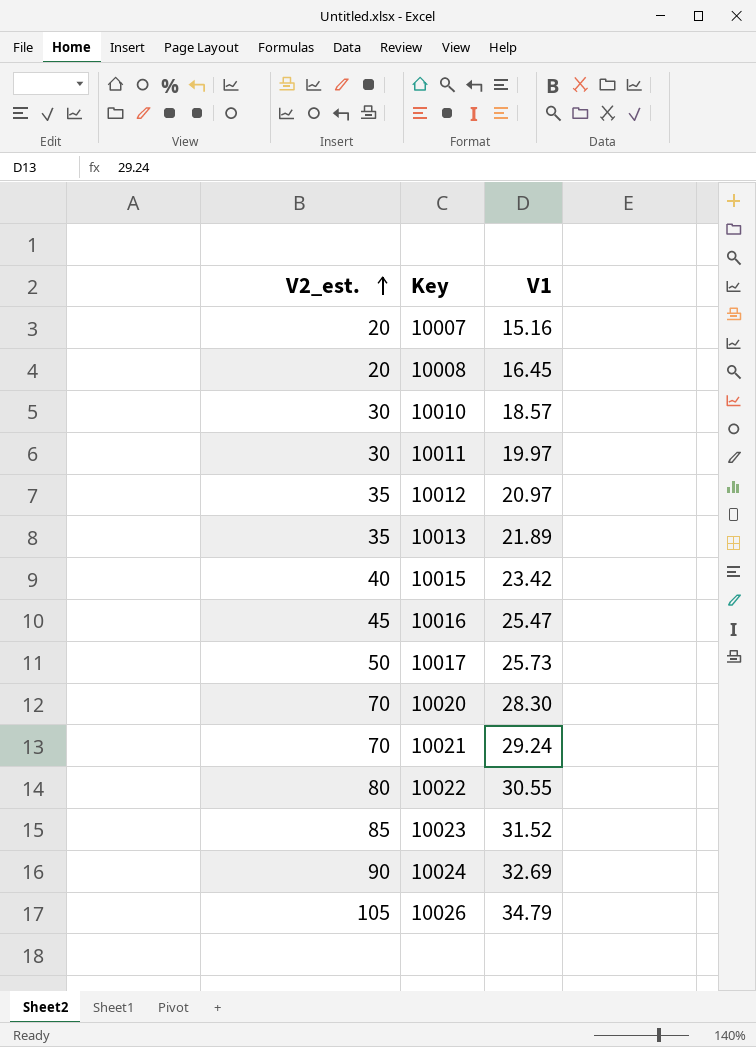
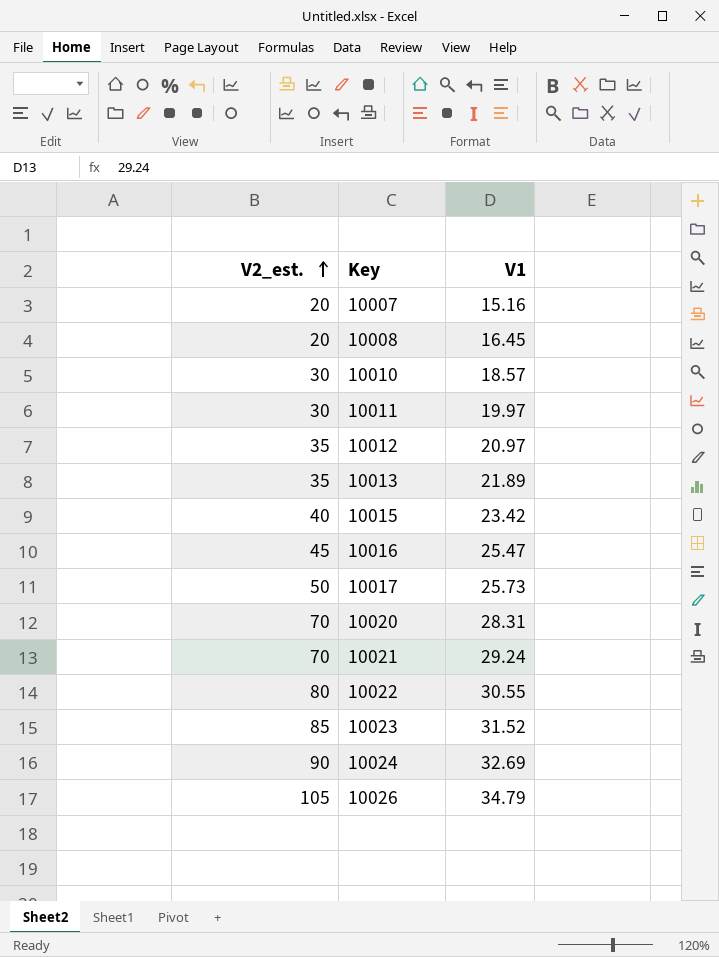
10020 | V1: 28.30 -> 28.31

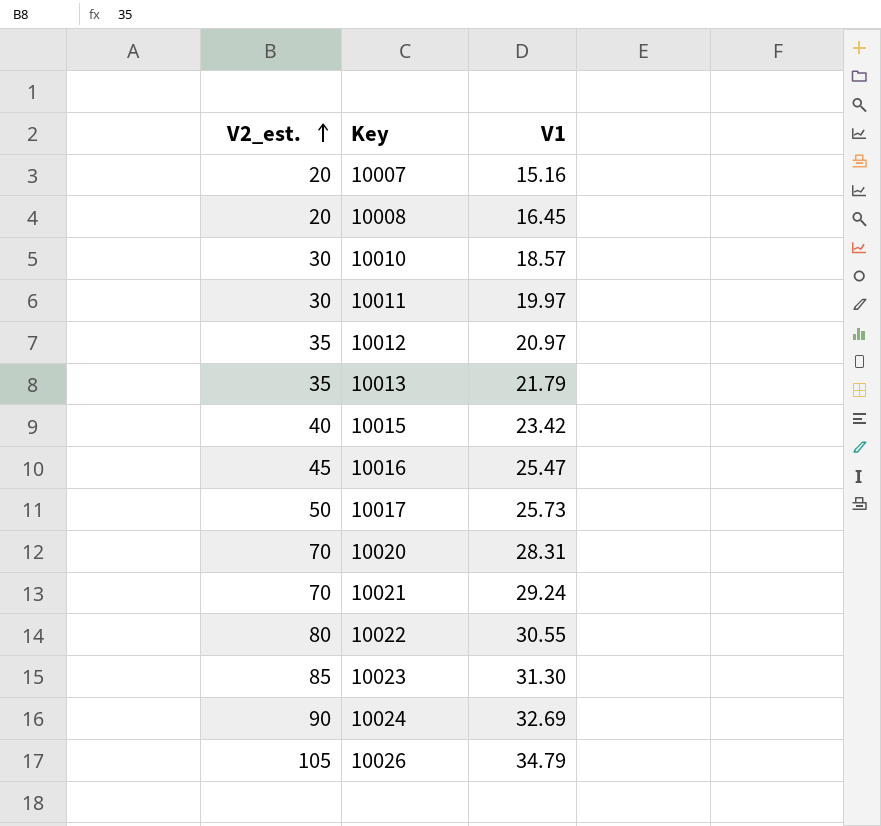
10013 | V1: 21.89 -> 21.79
10023 | V1: 31.52 -> 31.30

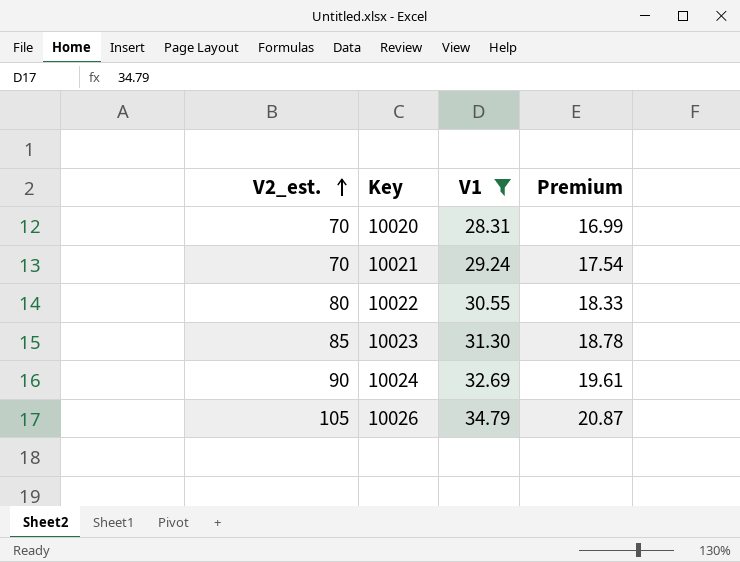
filter: none -> V1 >= 28.31
column Premium | formula: none -> [V1] * 0.6

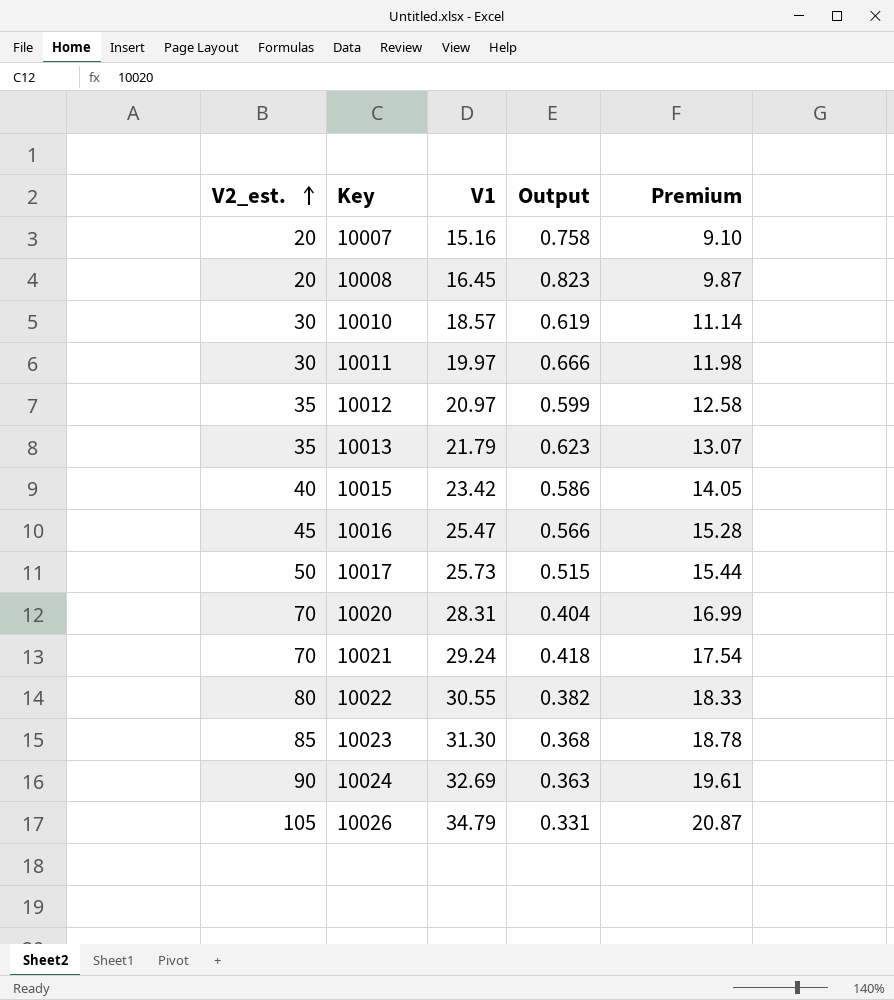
filter: V1 >= 28.31 -> none
column Output | formula: none -> [V1] / [V2_est.]

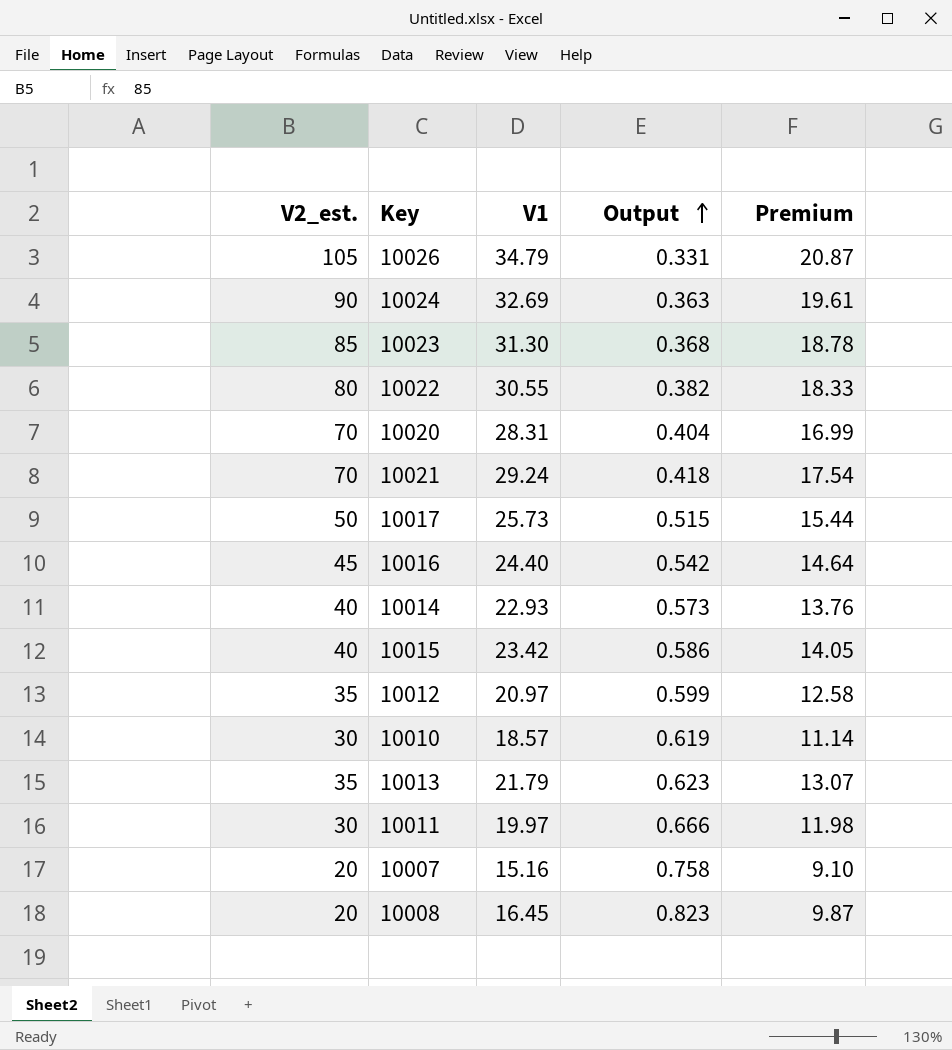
row order: V2_est. ascending -> Output ascending
10016 | V1: 25.47 -> 24.40
10016 | Output: 0.566 -> 0.542
10016 | Premium: 15.28 -> 14.64
row 10014: none -> 40 | 22.93 | 0.573 | 13.76

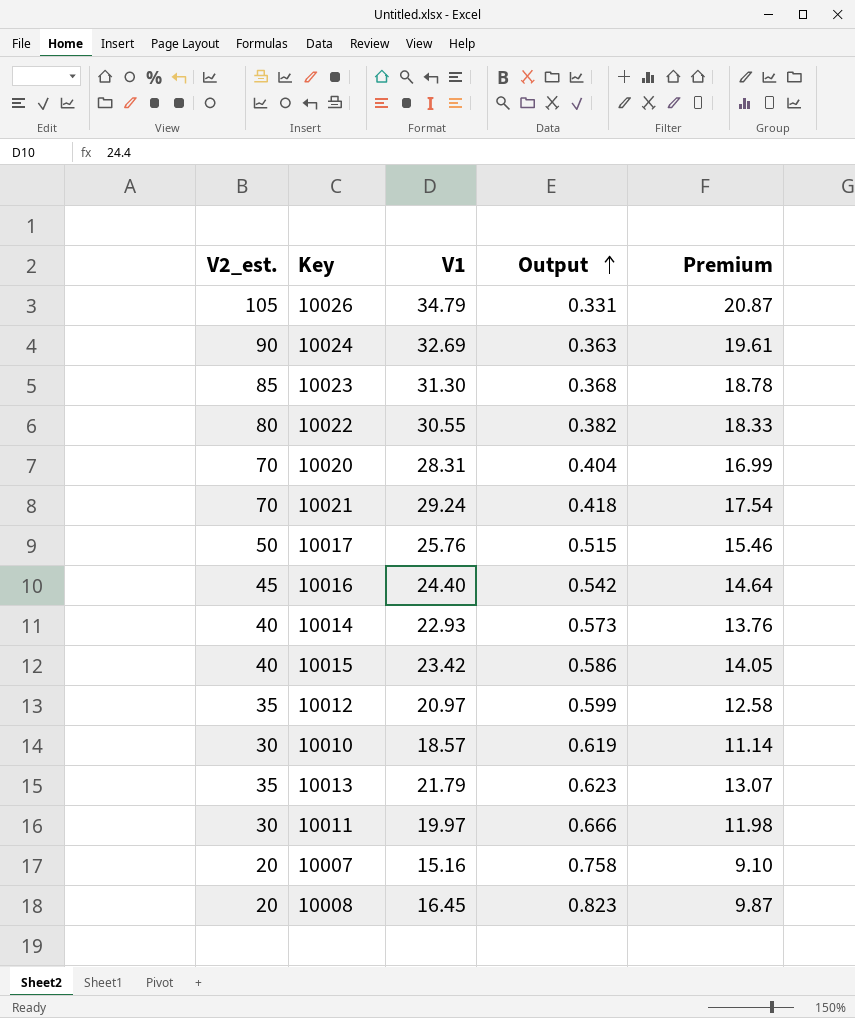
10017 | V1: 25.73 -> 25.76
10017 | Premium: 15.44 -> 15.46

